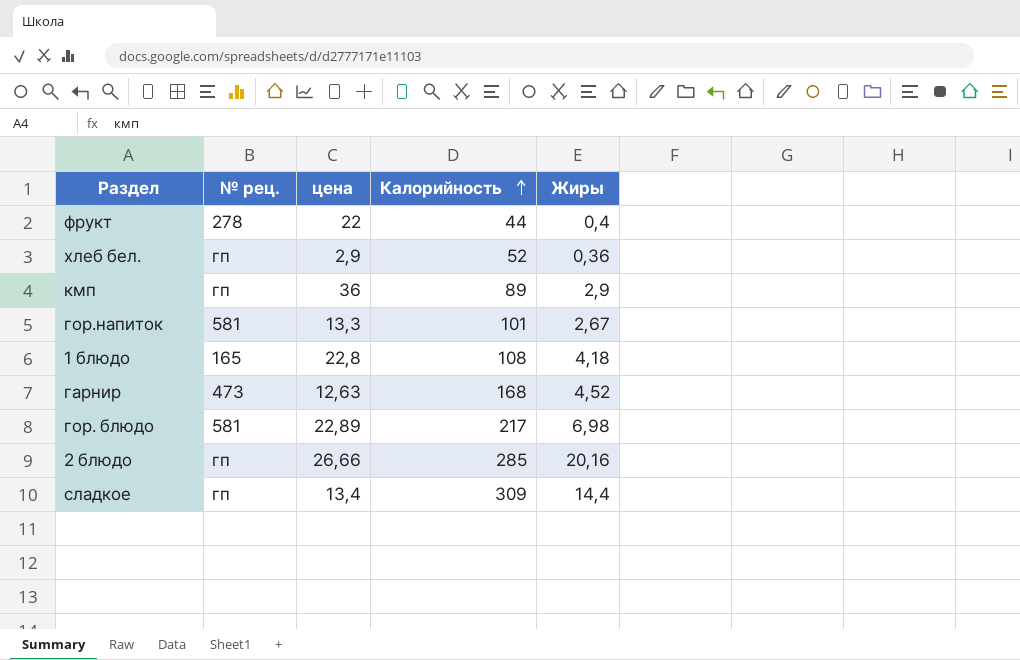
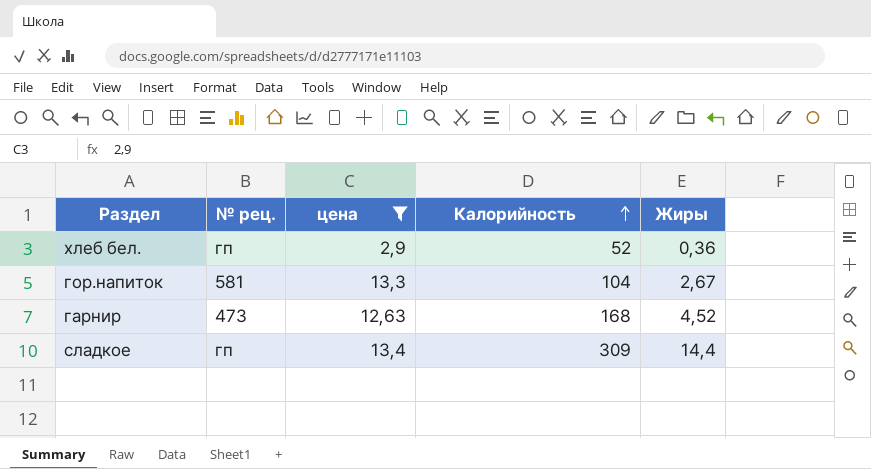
filter: none -> цена <= 13,4
гор.напиток | Калорийность: 101 -> 104

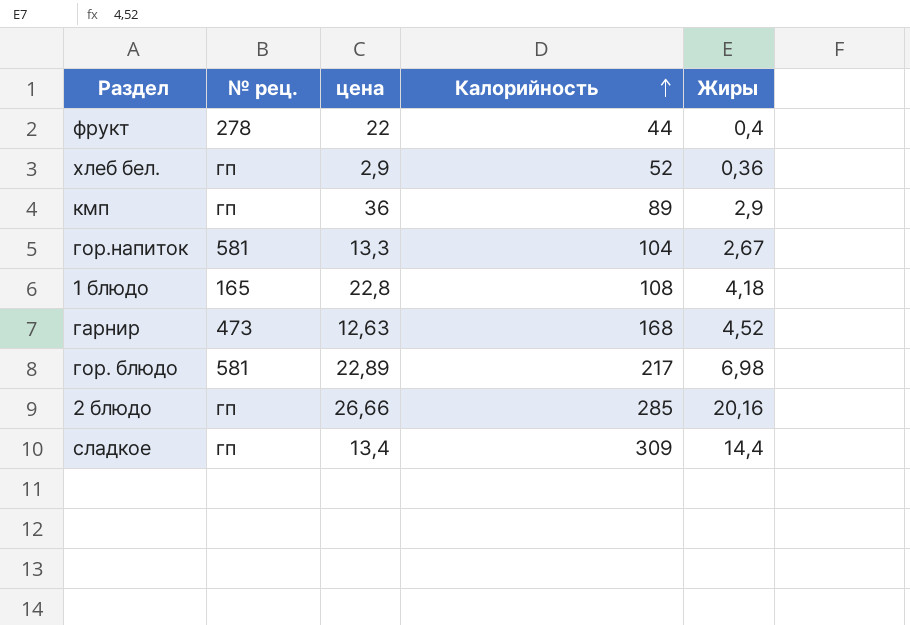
filter: цена <= 13,4 -> none

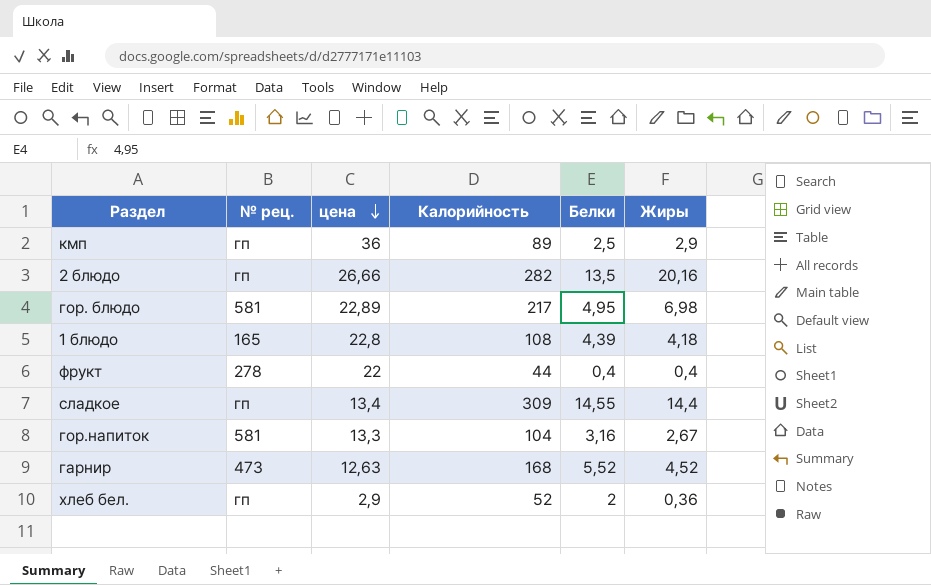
row order: Калорийность ascending -> цена descending
column Белки | position: none -> 5
2 блюдо | Калорийность: 285 -> 282

